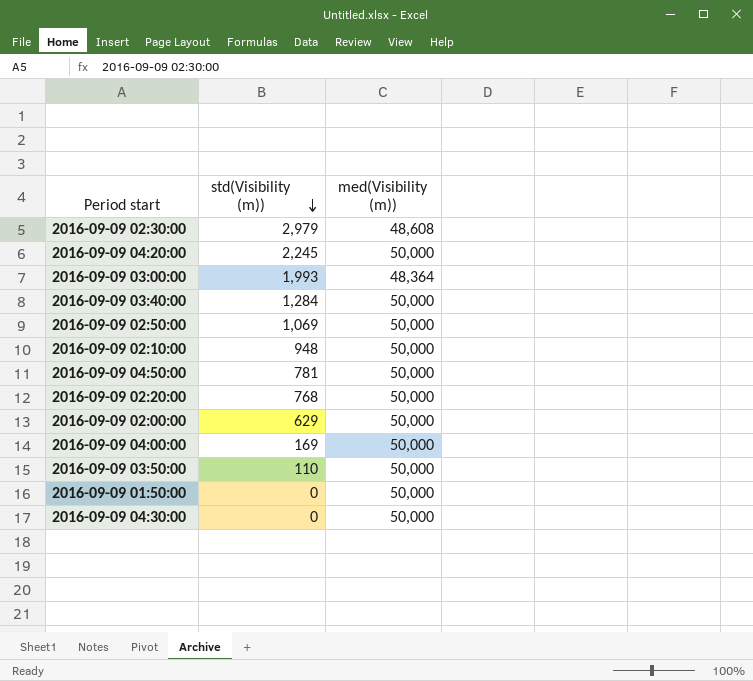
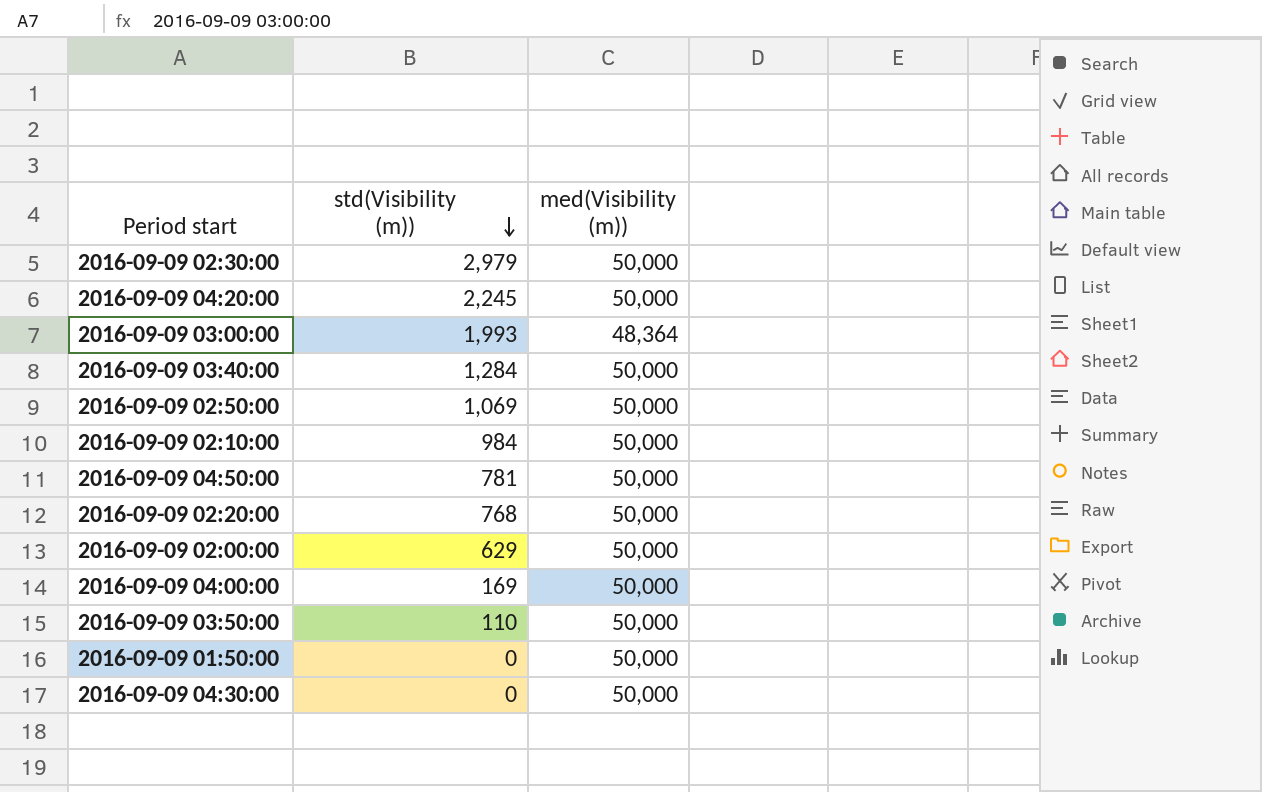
2016-09-09 02:30:00 | med(Visibility (m)): 48,608 -> 50,000
2016-09-09 02:10:00 | std(Visibility (m)): 948 -> 984

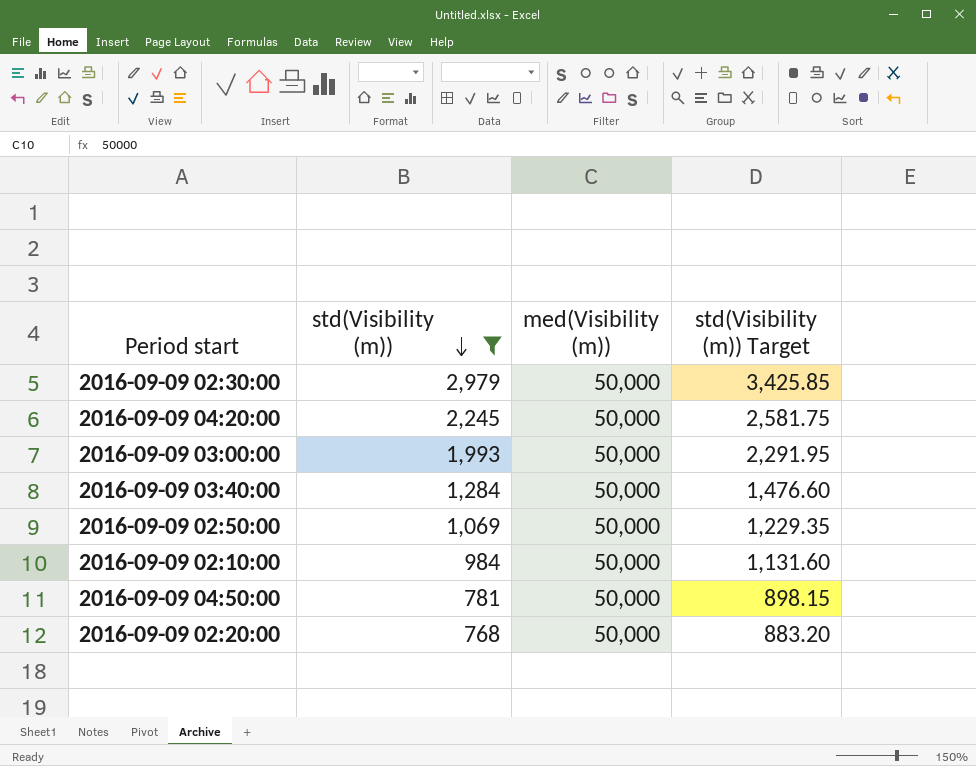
filter: none -> std(Visibility (m)) >= 768
column std(Visibility (m)) Target | formula: none -> [std(Visibility (m))] * 1.15
2016-09-09 03:00:00 | med(Visibility (m)): 48,364 -> 50,000

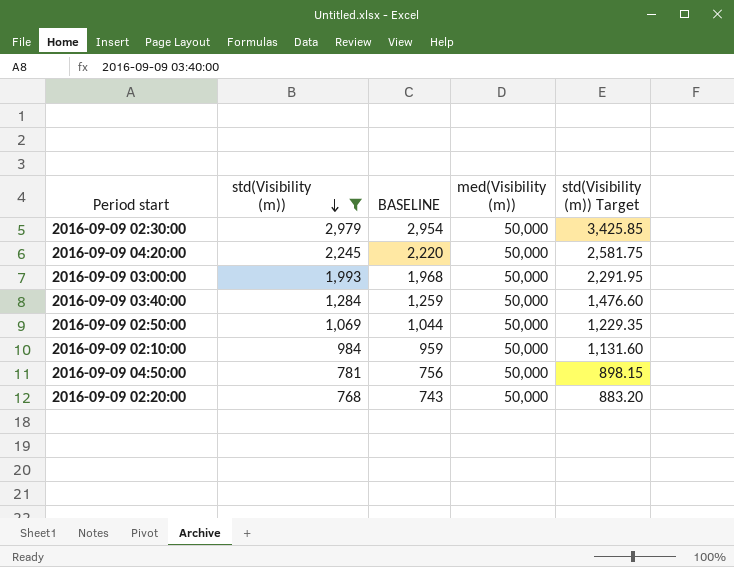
column BASELINE | formula: none -> [std(Visibility (m))] - 25

